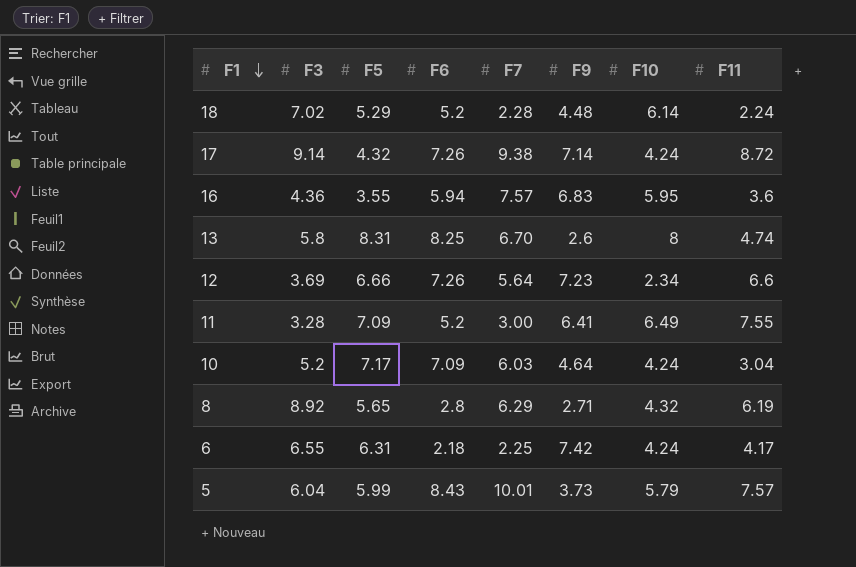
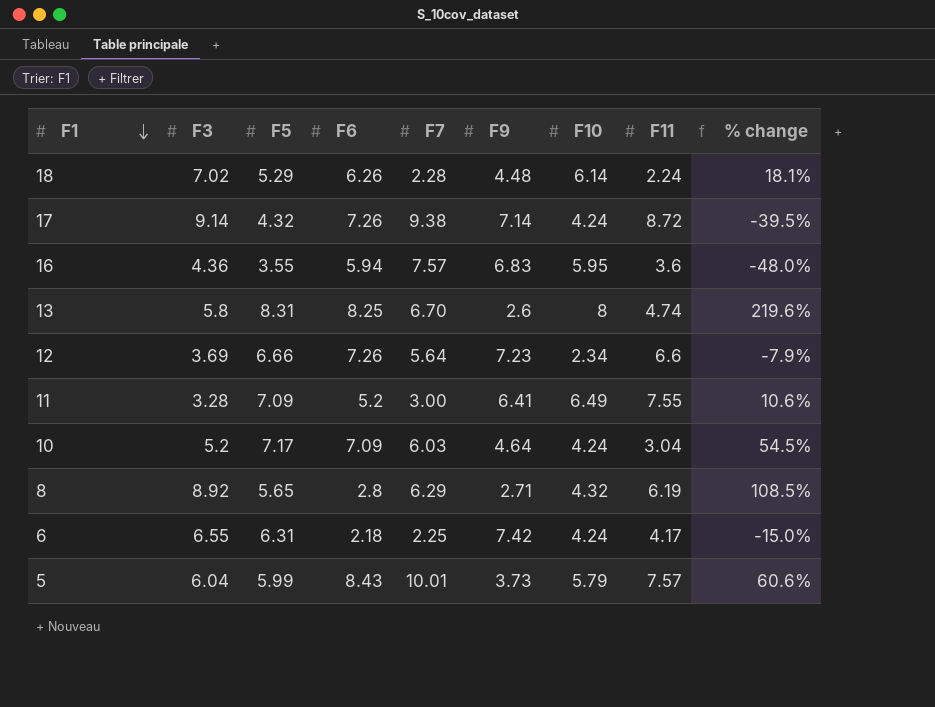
column % change | formula: none -> ([F5] - [F9]) / [F9]
18 | F6: 5.2 -> 6.26

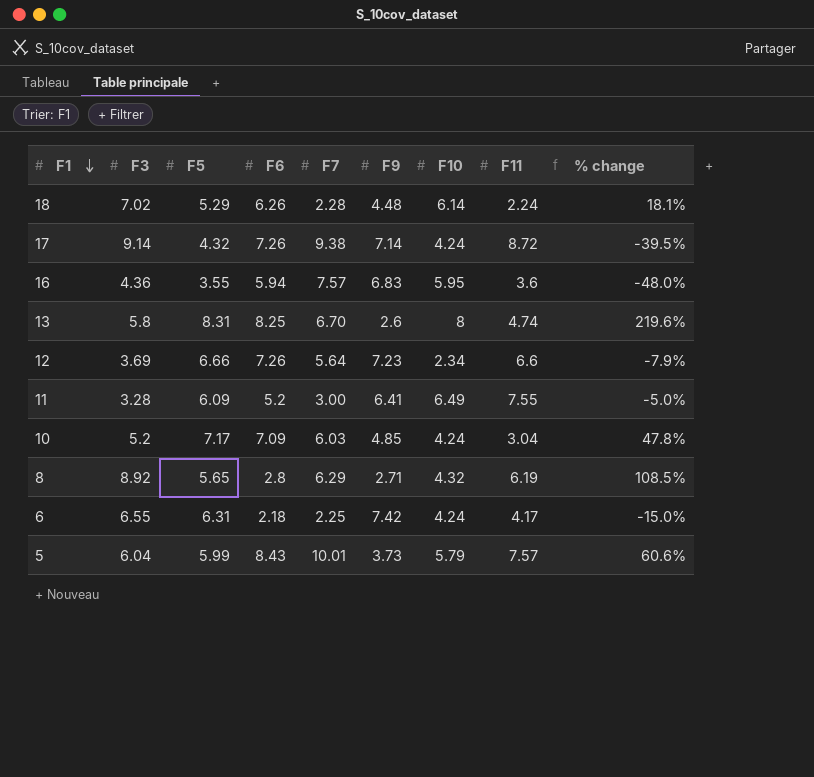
11 | F5: 7.09 -> 6.09
11 | % change: 10.6% -> -5.0%
10 | F9: 4.64 -> 4.85
10 | % change: 54.5% -> 47.8%

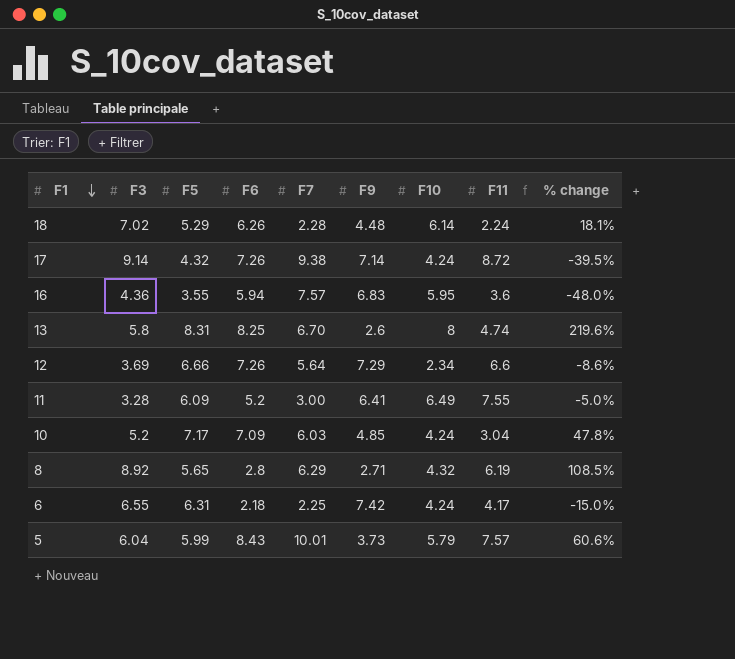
12 | F9: 7.23 -> 7.29
12 | % change: -7.9% -> -8.6%

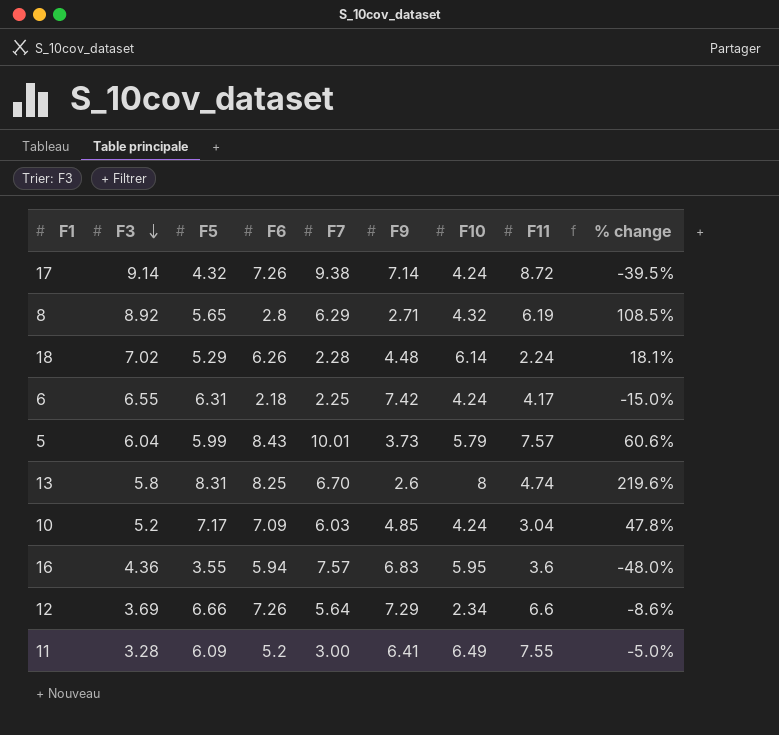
row order: F1 descending -> F3 descending

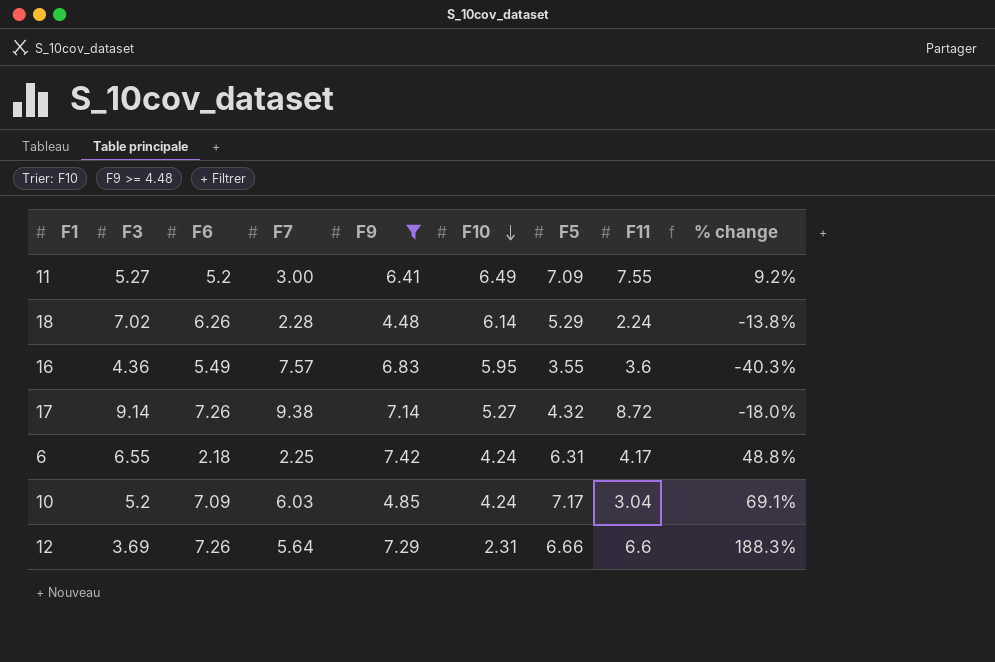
filter: none -> F9 >= 4.48
row order: F3 descending -> F10 descending
column F5 | position: 3 -> 7
column % change | formula: ([F5] - [F9]) / [F9] -> ([F5] - [F10]) / [F10]
11 | F3: 3.28 -> 5.27
11 | F5: 6.09 -> 7.09
16 | F6: 5.94 -> 5.49
17 | F10: 4.24 -> 5.27
12 | F10: 2.34 -> 2.31

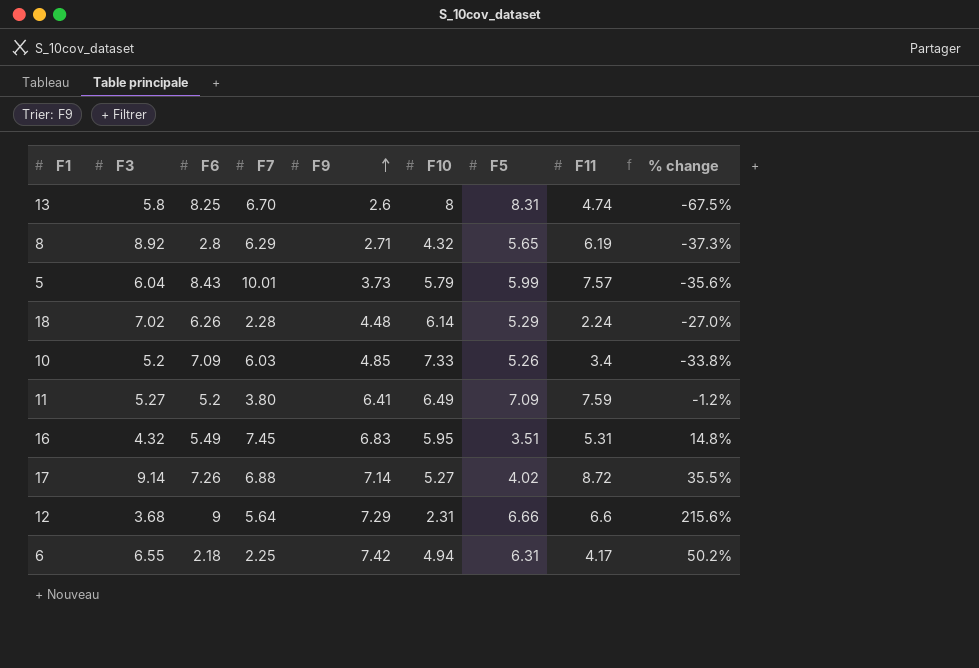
filter: F9 >= 4.48 -> none
row order: F10 descending -> F9 ascending
column % change | formula: ([F5] - [F10]) / [F10] -> ([F9] - [F10]) / [F10]
10 | F10: 4.24 -> 7.33
10 | F5: 7.17 -> 5.26
10 | F11: 3.04 -> 3.4
11 | F7: 3.00 -> 3.80
11 | F11: 7.55 -> 7.59
16 | F3: 4.36 -> 4.32
16 | F7: 7.57 -> 7.45
16 | F5: 3.55 -> 3.51
16 | F11: 3.6 -> 5.31
17 | F7: 9.38 -> 6.88
17 | F5: 4.32 -> 4.02
12 | F3: 3.69 -> 3.68
12 | F6: 7.26 -> 9
6 | F10: 4.24 -> 4.94

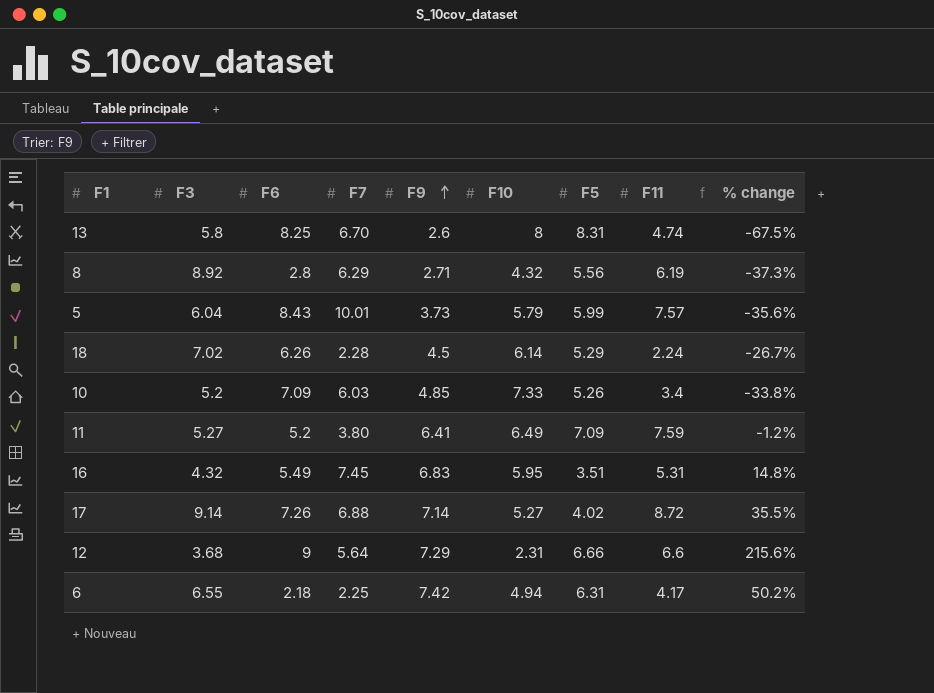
8 | F5: 5.65 -> 5.56
18 | F9: 4.48 -> 4.5
18 | % change: -27.0% -> -26.7%

